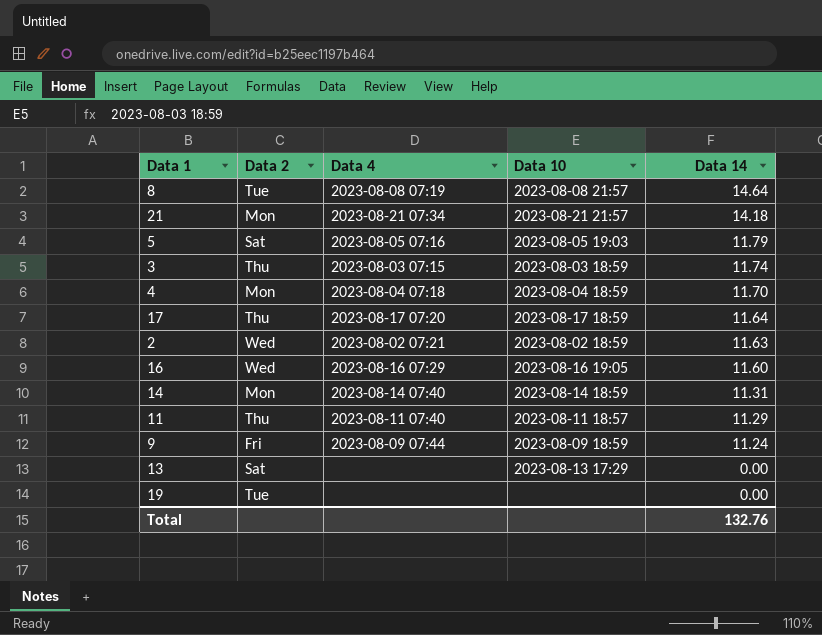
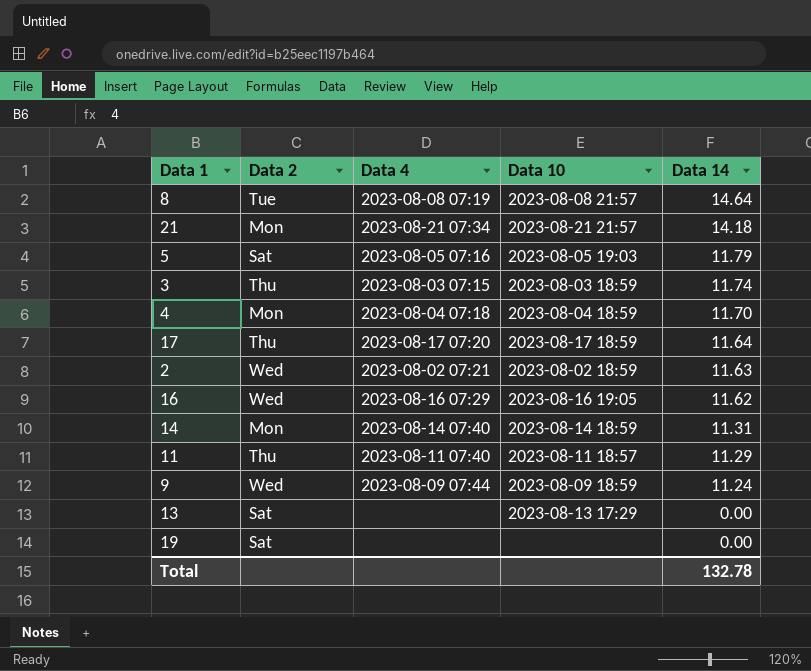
16 | Data 14: 11.60 -> 11.62
9 | Data 2: Fri -> Wed
19 | Data 2: Tue -> Sat
Total | Data 14: 132.76 -> 132.78

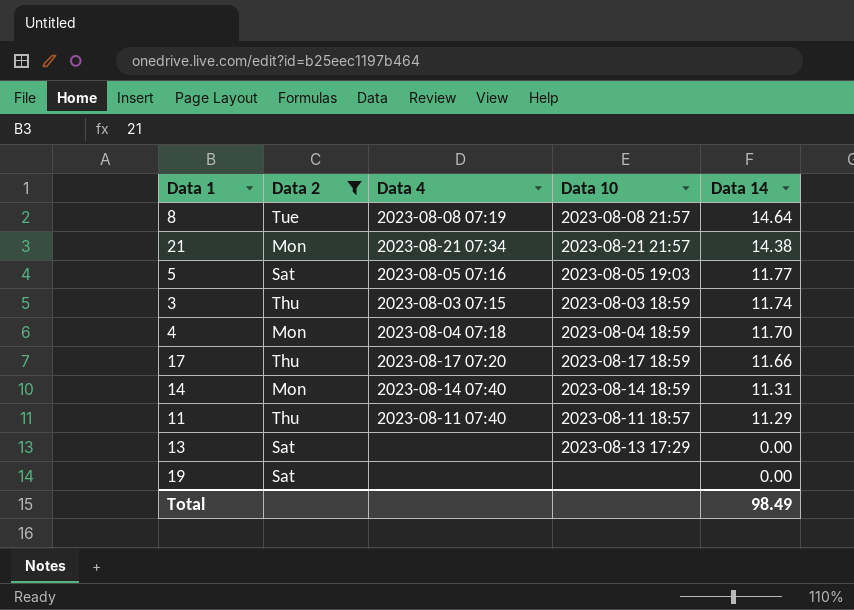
filter: none -> Data 2 != Wed
21 | Data 14: 14.18 -> 14.38
5 | Data 14: 11.79 -> 11.77
17 | Data 14: 11.64 -> 11.66
Total | Data 14: 132.78 -> 98.49

